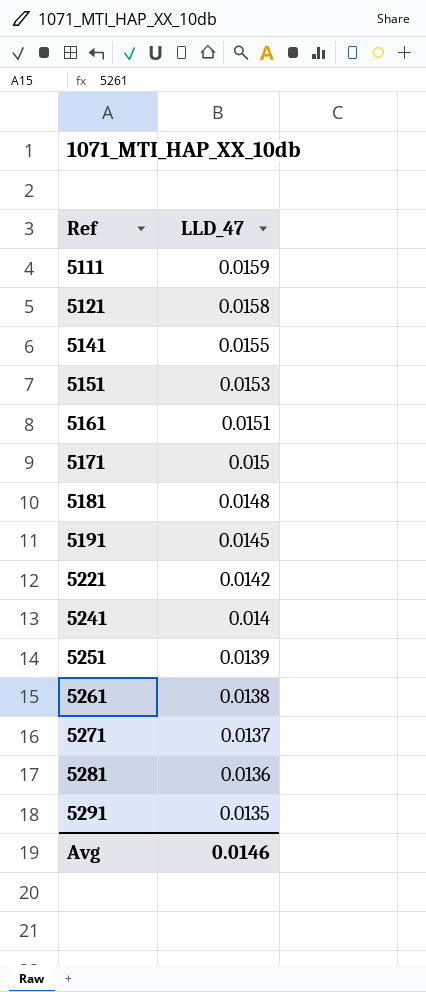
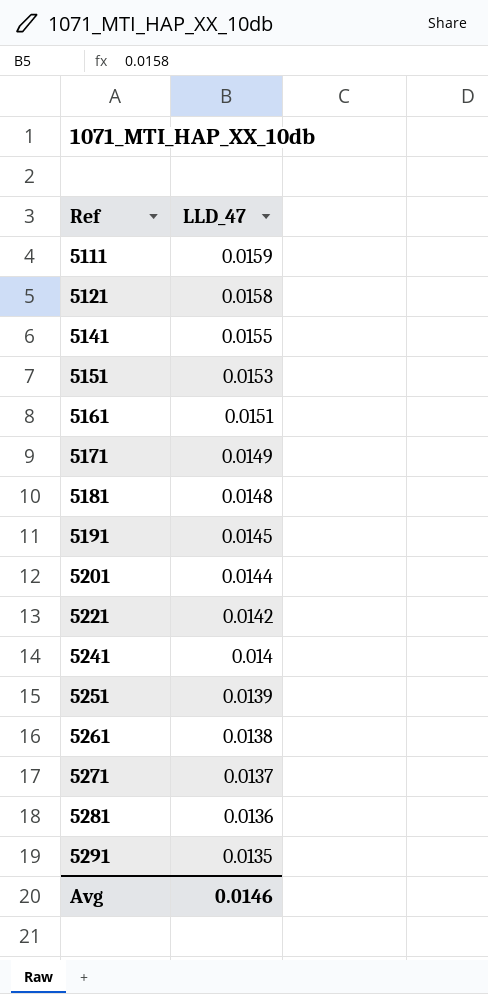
5171 | LLD_47: 0.015 -> 0.0149
row 5201: none -> 0.0144

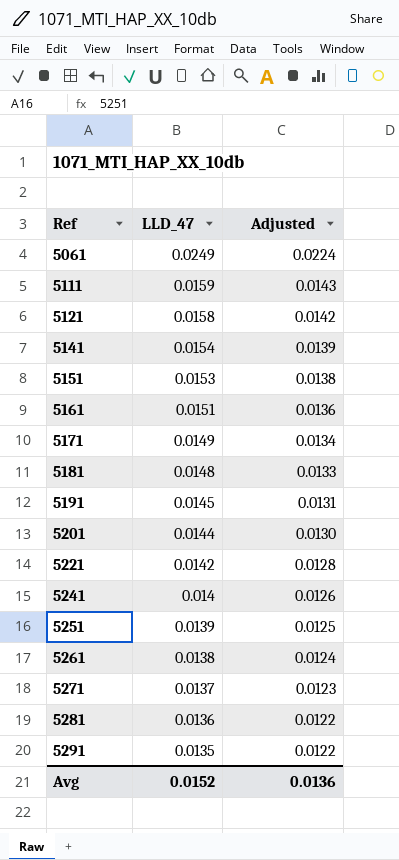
column Adjusted | formula: none -> [LLD_47] * 0.9
row 5061: none -> 0.0249 | 0.0224
5141 | LLD_47: 0.0155 -> 0.0154
Avg | LLD_47: 0.0146 -> 0.0152

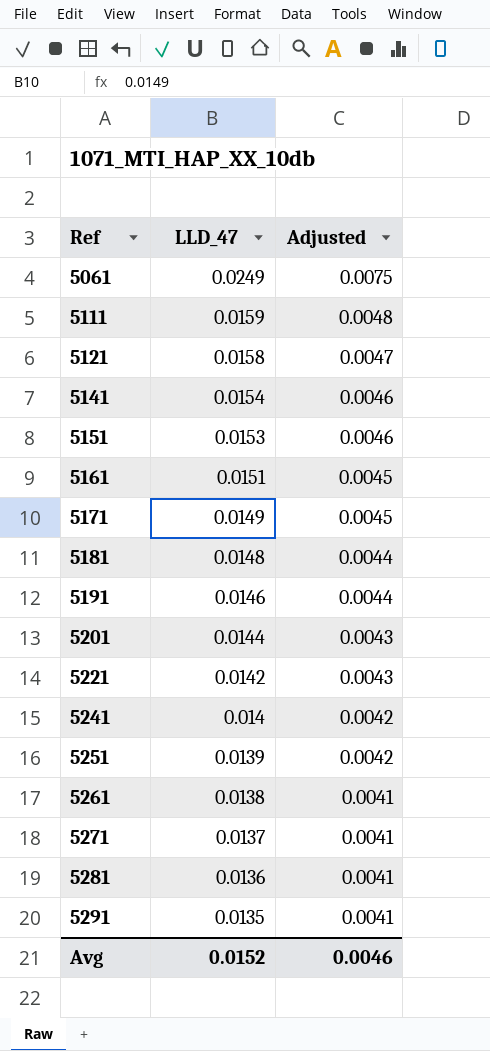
column Adjusted | formula: [LLD_47] * 0.9 -> [LLD_47] * 0.3
5191 | LLD_47: 0.0145 -> 0.0146
Avg | Adjusted: 0.0136 -> 0.0046

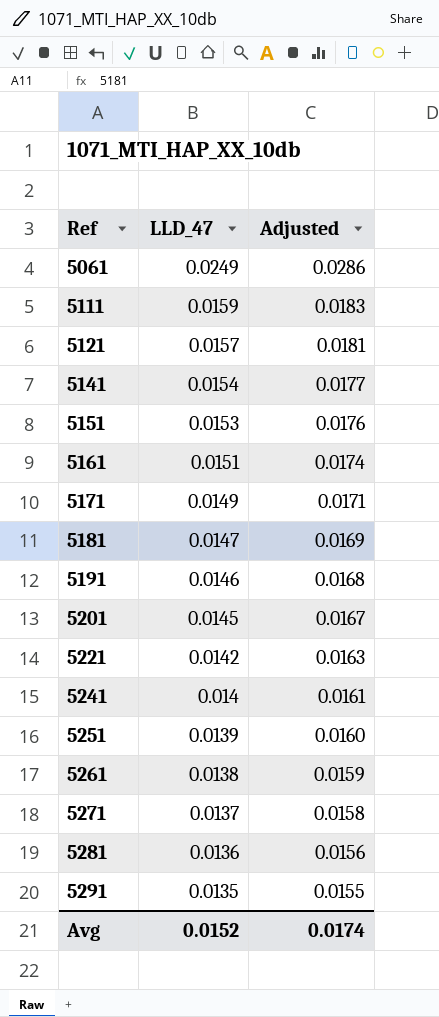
column Adjusted | formula: [LLD_47] * 0.3 -> [LLD_47] * 1.15
5121 | LLD_47: 0.0158 -> 0.0157
5181 | LLD_47: 0.0148 -> 0.0147
5201 | LLD_47: 0.0144 -> 0.0145
Avg | Adjusted: 0.0046 -> 0.0174

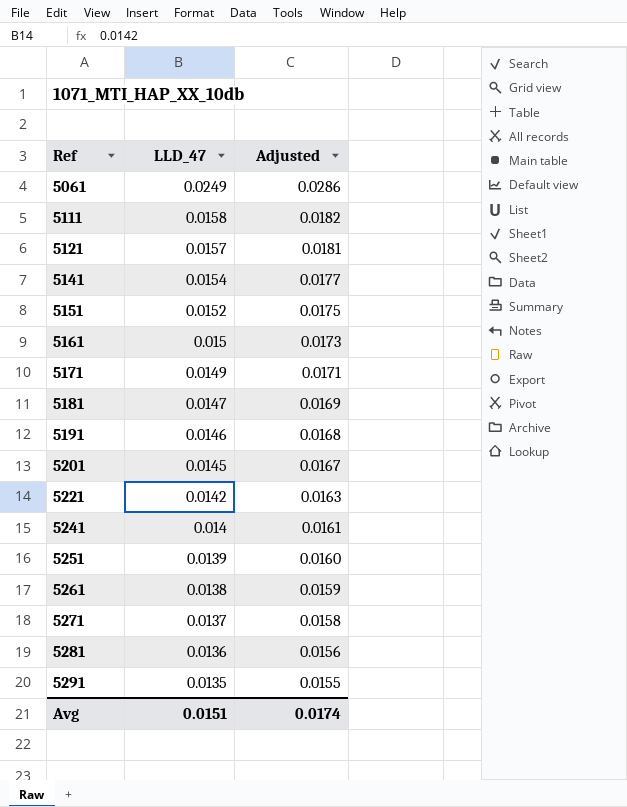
5111 | LLD_47: 0.0159 -> 0.0158
5111 | Adjusted: 0.0183 -> 0.0182
5151 | LLD_47: 0.0153 -> 0.0152
5151 | Adjusted: 0.0176 -> 0.0175
5161 | LLD_47: 0.0151 -> 0.015
5161 | Adjusted: 0.0174 -> 0.0173
Avg | LLD_47: 0.0152 -> 0.0151

